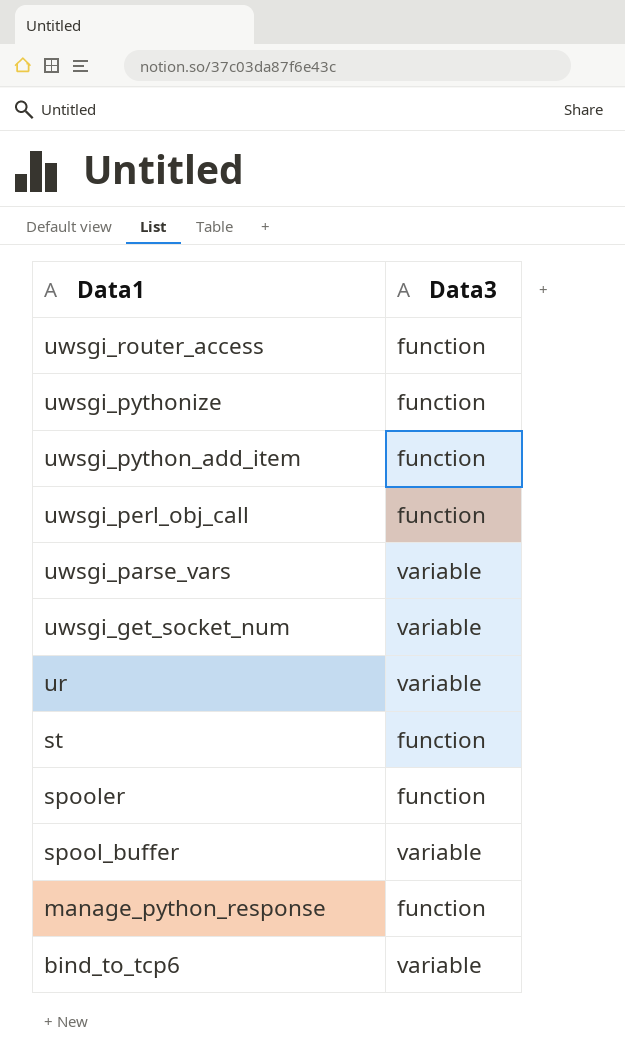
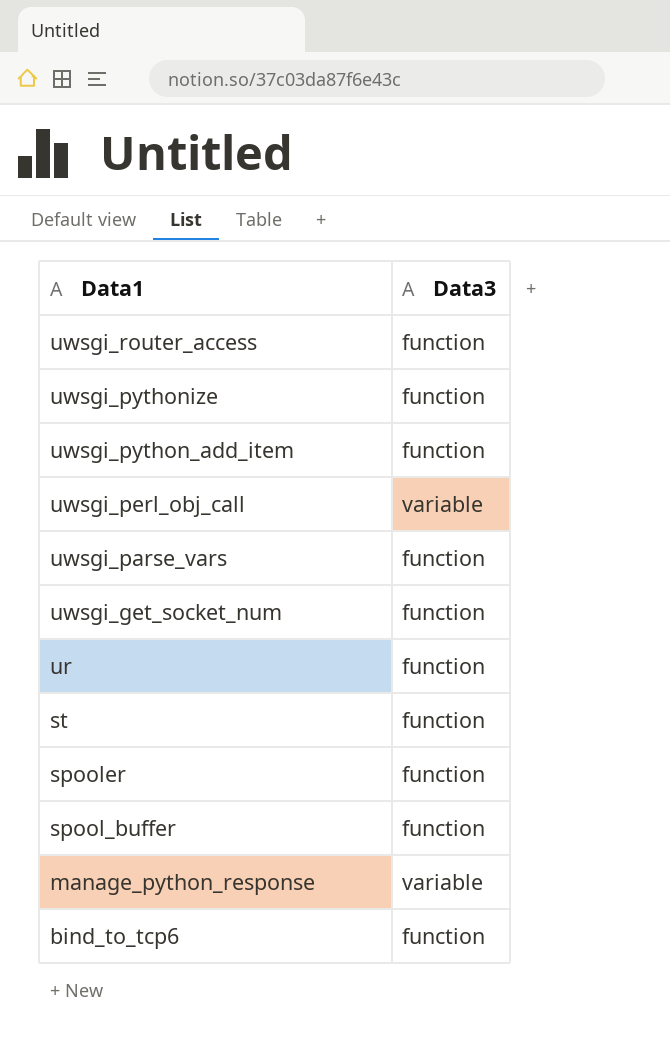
uwsgi_perl_obj_call | Data3: function -> variable
uwsgi_parse_vars | Data3: variable -> function
uwsgi_get_socket_num | Data3: variable -> function
ur | Data3: variable -> function
spool_buffer | Data3: variable -> function
manage_python_response | Data3: function -> variable
bind_to_tcp6 | Data3: variable -> function

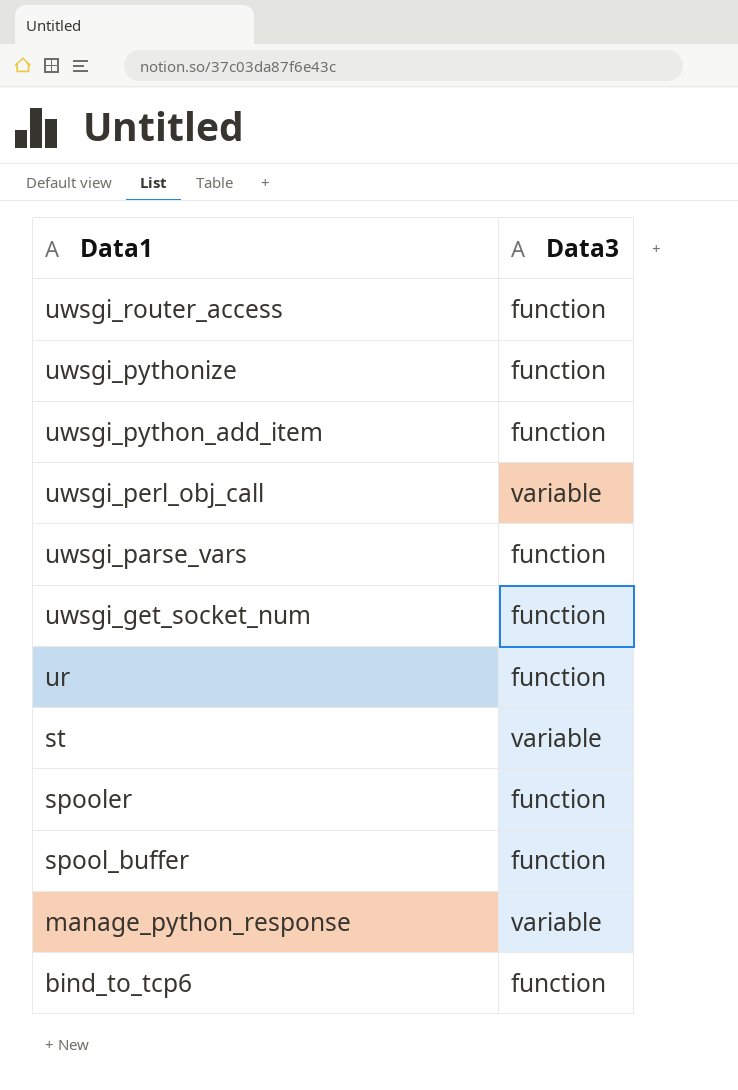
st | Data3: function -> variable

